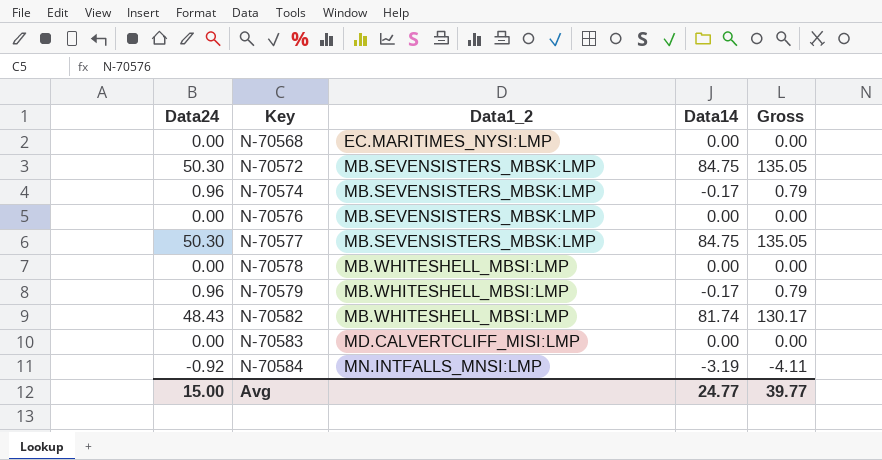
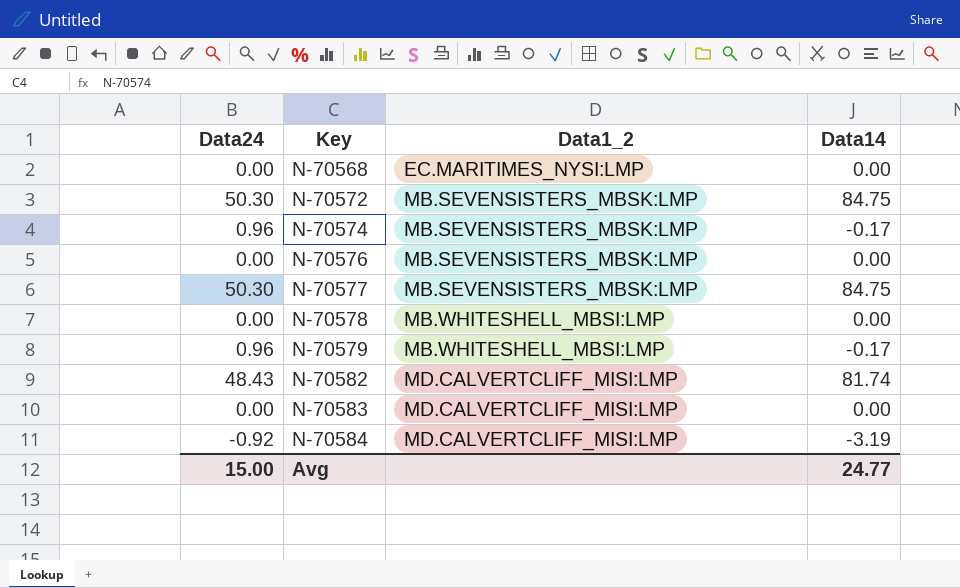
column Gross | formula: [Data24] + [Data14] -> none
N-70582 | Data1_2: MB.WHITESHELL_MBSI:LMP -> MD.CALVERTCLIFF_MISI:LMP
N-70584 | Data1_2: MN.INTFALLS_MNSI:LMP -> MD.CALVERTCLIFF_MISI:LMP

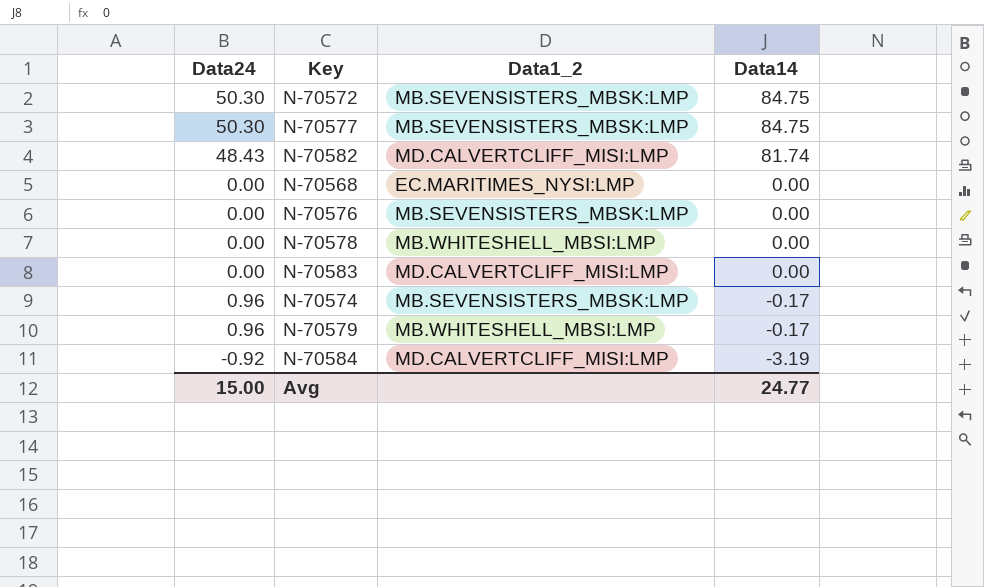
row order: Key ascending -> Data14 descending

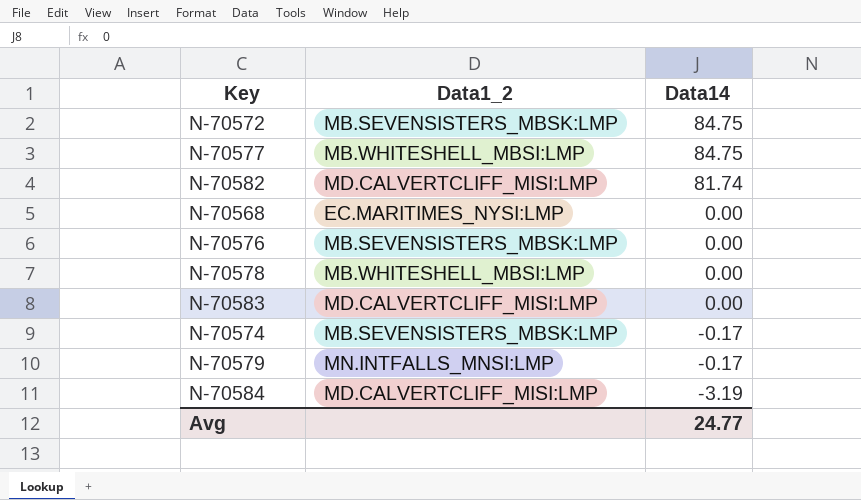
column Data24 | position: 1 -> none
N-70577 | Data1_2: MB.SEVENSISTERS_MBSK:LMP -> MB.WHITESHELL_MBSI:LMP
N-70579 | Data1_2: MB.WHITESHELL_MBSI:LMP -> MN.INTFALLS_MNSI:LMP

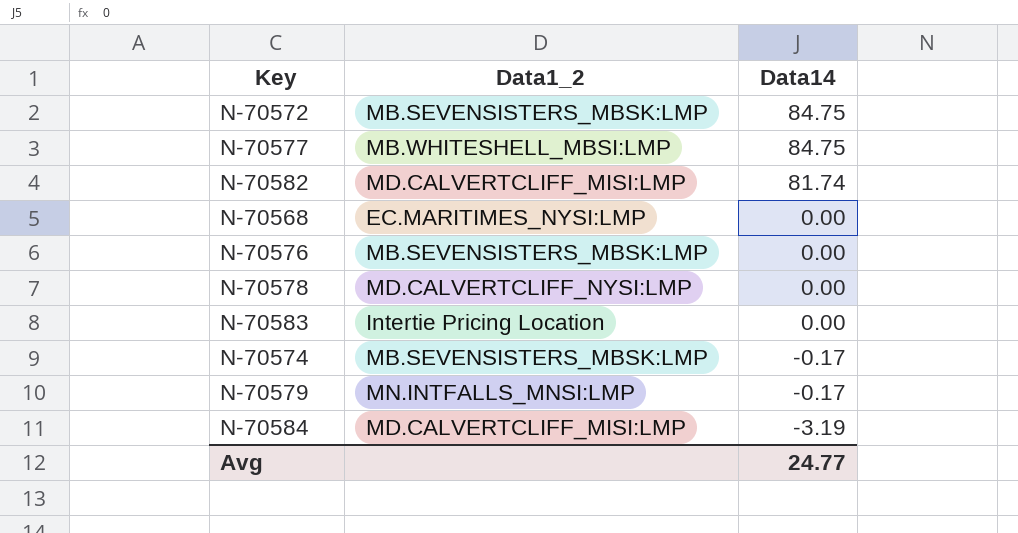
N-70578 | Data1_2: MB.WHITESHELL_MBSI:LMP -> MD.CALVERTCLIFF_NYSI:LMP
N-70583 | Data1_2: MD.CALVERTCLIFF_MISI:LMP -> Intertie Pricing Location

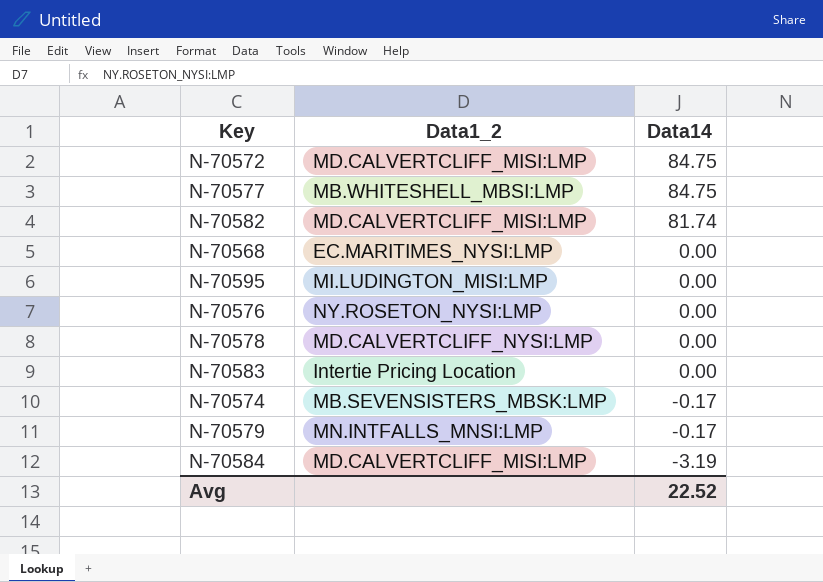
N-70572 | Data1_2: MB.SEVENSISTERS_MBSK:LMP -> MD.CALVERTCLIFF_MISI:LMP
row N-70595: none -> MI.LUDINGTON_MISI:LMP | 0.00
N-70576 | Data1_2: MB.SEVENSISTERS_MBSK:LMP -> NY.ROSETON_NYSI:LMP
Avg | Data14: 24.77 -> 22.52

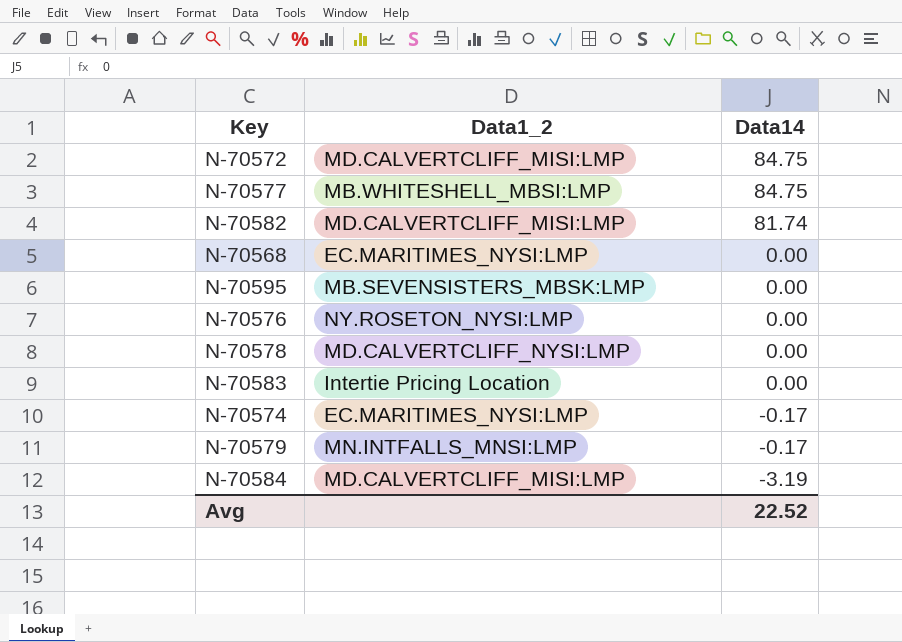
N-70595 | Data1_2: MI.LUDINGTON_MISI:LMP -> MB.SEVENSISTERS_MBSK:LMP
N-70574 | Data1_2: MB.SEVENSISTERS_MBSK:LMP -> EC.MARITIMES_NYSI:LMP

